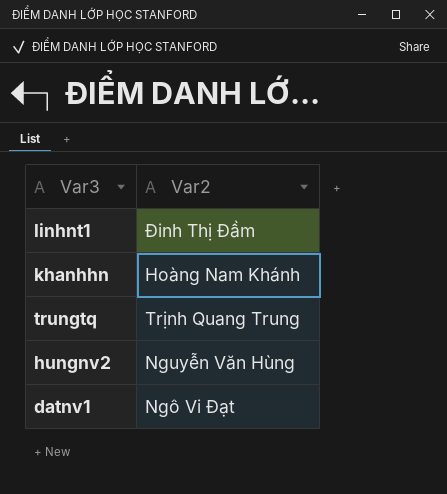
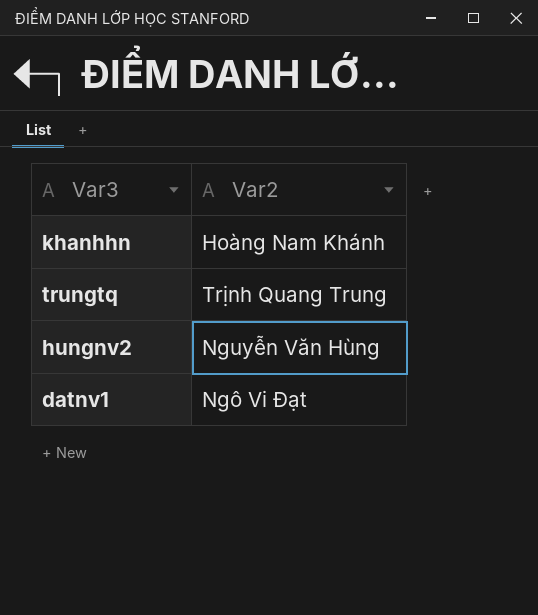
row linhnt1: Đinh Thị Đầm -> none

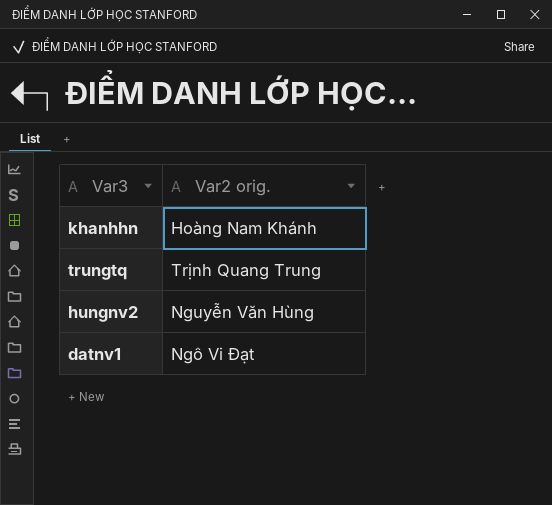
column name: Var2 -> Var2 orig.

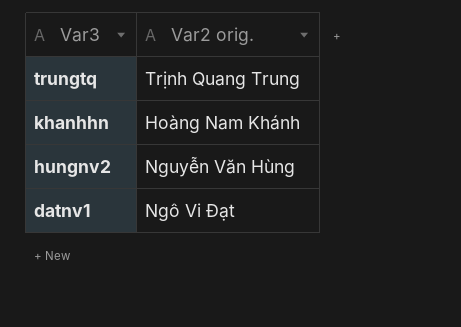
row order: none -> Var3 descending

